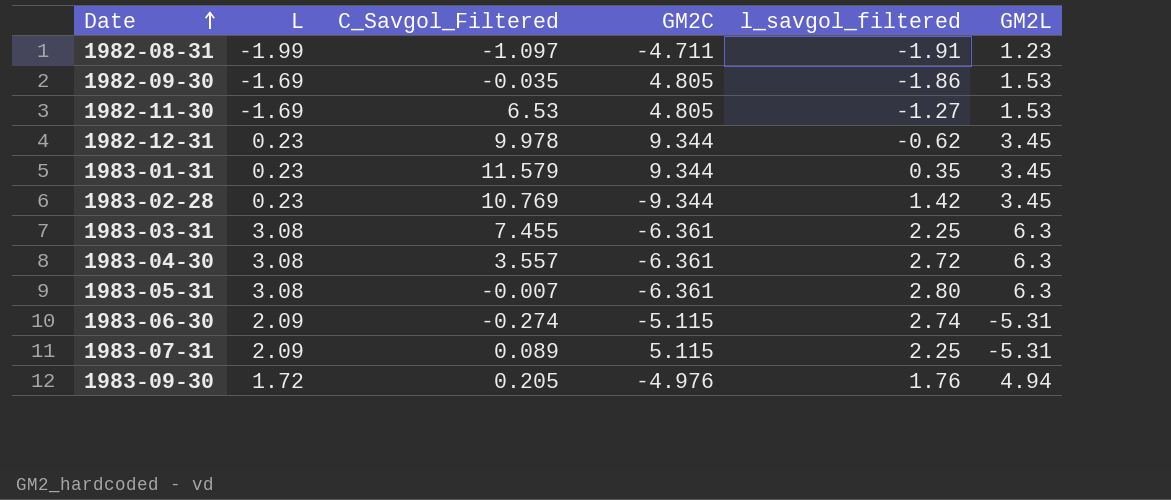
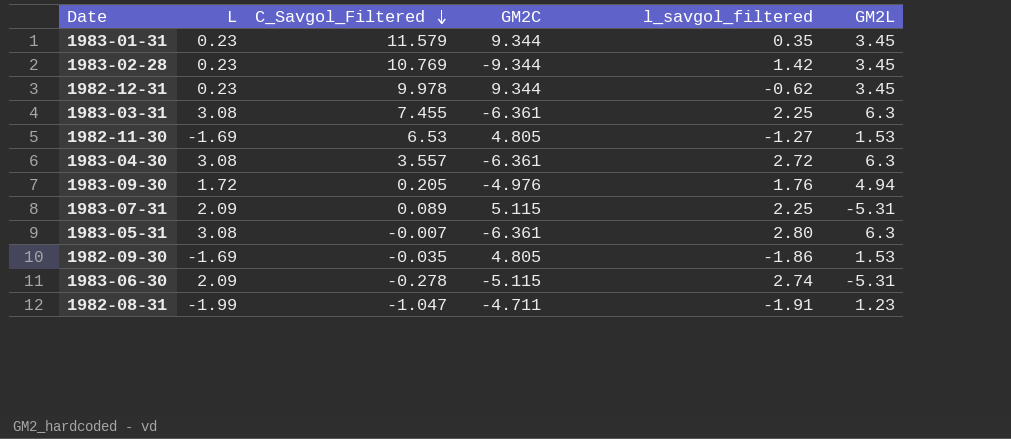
row order: Date ascending -> C_Savgol_Filtered descending
1983-06-30 | C_Savgol_Filtered: -0.274 -> -0.278
1982-08-31 | C_Savgol_Filtered: -1.097 -> -1.047

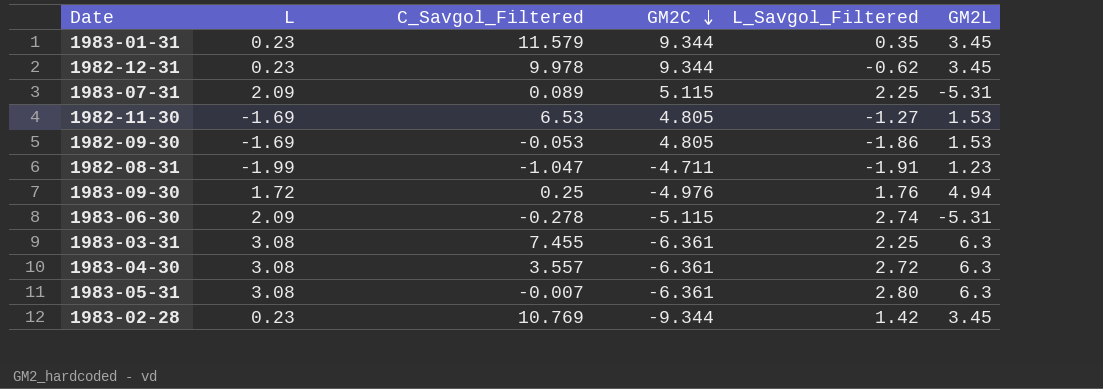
row order: C_Savgol_Filtered descending -> GM2C descending
column name: l_savgol_filtered -> L_Savgol_Filtered
1982-09-30 | C_Savgol_Filtered: -0.035 -> -0.053
1983-09-30 | C_Savgol_Filtered: 0.205 -> 0.25

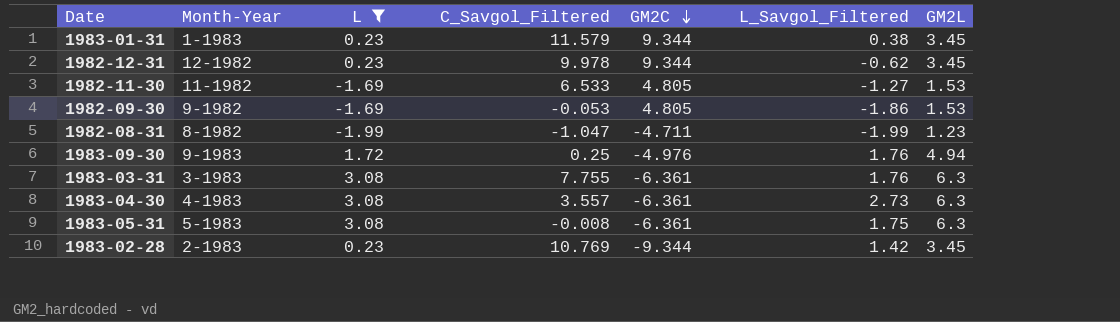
filter: none -> L != 2.09
column Month-Year | position: none -> 2
1983-01-31 | L_Savgol_Filtered: 0.35 -> 0.38
1982-11-30 | C_Savgol_Filtered: 6.53 -> 6.533
1982-08-31 | L_Savgol_Filtered: -1.91 -> -1.99
1983-03-31 | C_Savgol_Filtered: 7.455 -> 7.755
1983-03-31 | L_Savgol_Filtered: 2.25 -> 1.76
1983-04-30 | L_Savgol_Filtered: 2.72 -> 2.73
1983-05-31 | C_Savgol_Filtered: -0.007 -> -0.008
1983-05-31 | L_Savgol_Filtered: 2.80 -> 1.75

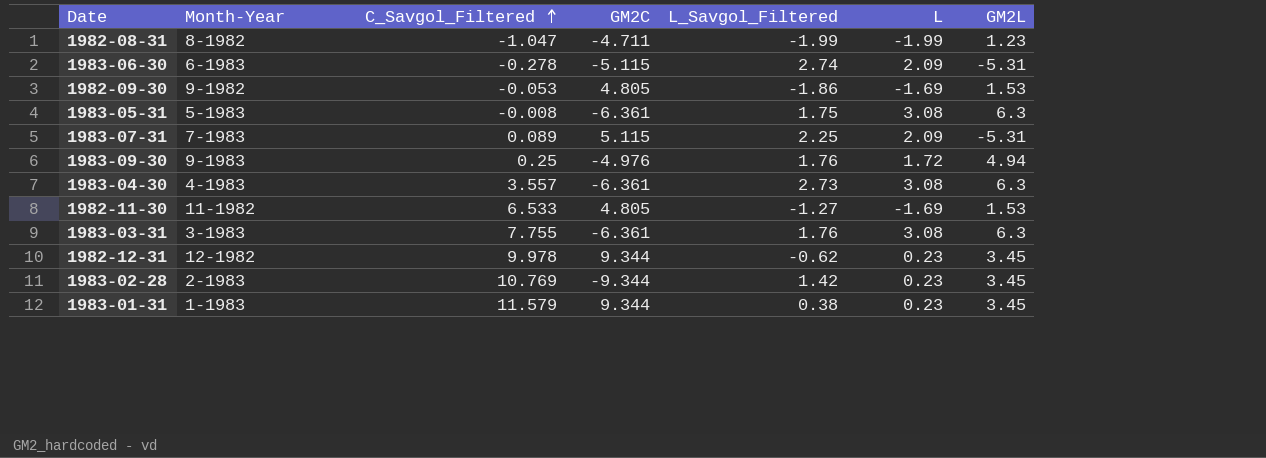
filter: L != 2.09 -> none
row order: GM2C descending -> C_Savgol_Filtered ascending
column L | position: 3 -> 6

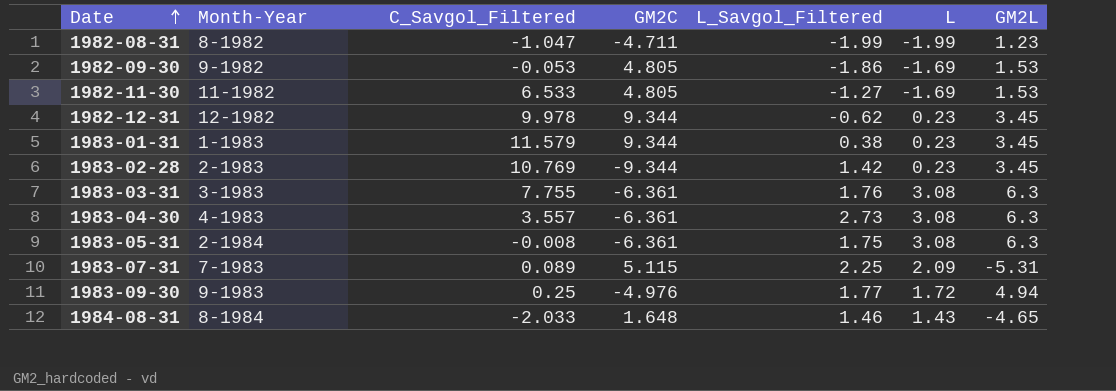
row order: C_Savgol_Filtered ascending -> Date ascending
row 1983-06-30: 6-1983 | -0.278 | -5.115 | 2.74 | 2.09 | -5.31 -> none
1983-05-31 | Month-Year: 5-1983 -> 2-1984
1983-09-30 | L_Savgol_Filtered: 1.76 -> 1.77
row 1984-08-31: none -> 8-1984 | -2.033 | 1.648 | 1.46 | 1.43 | -4.65

